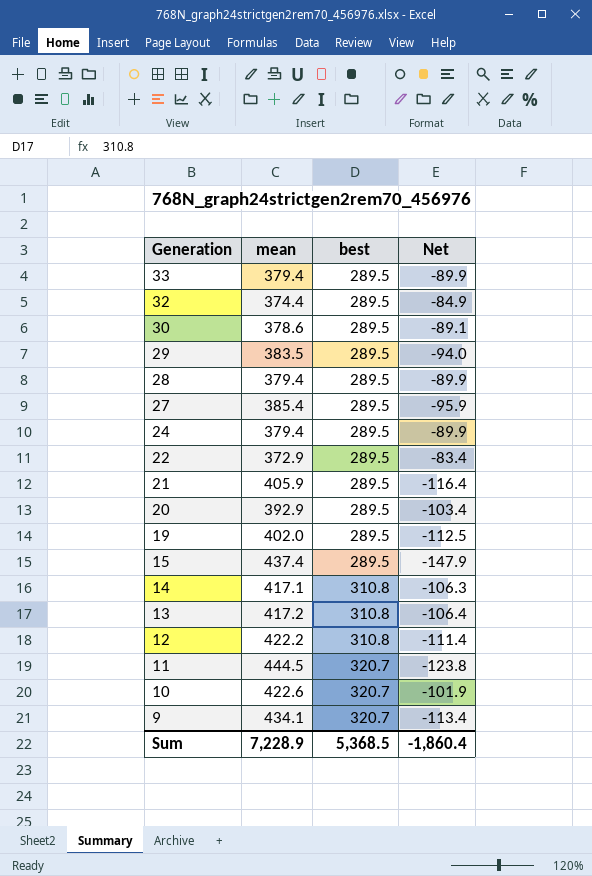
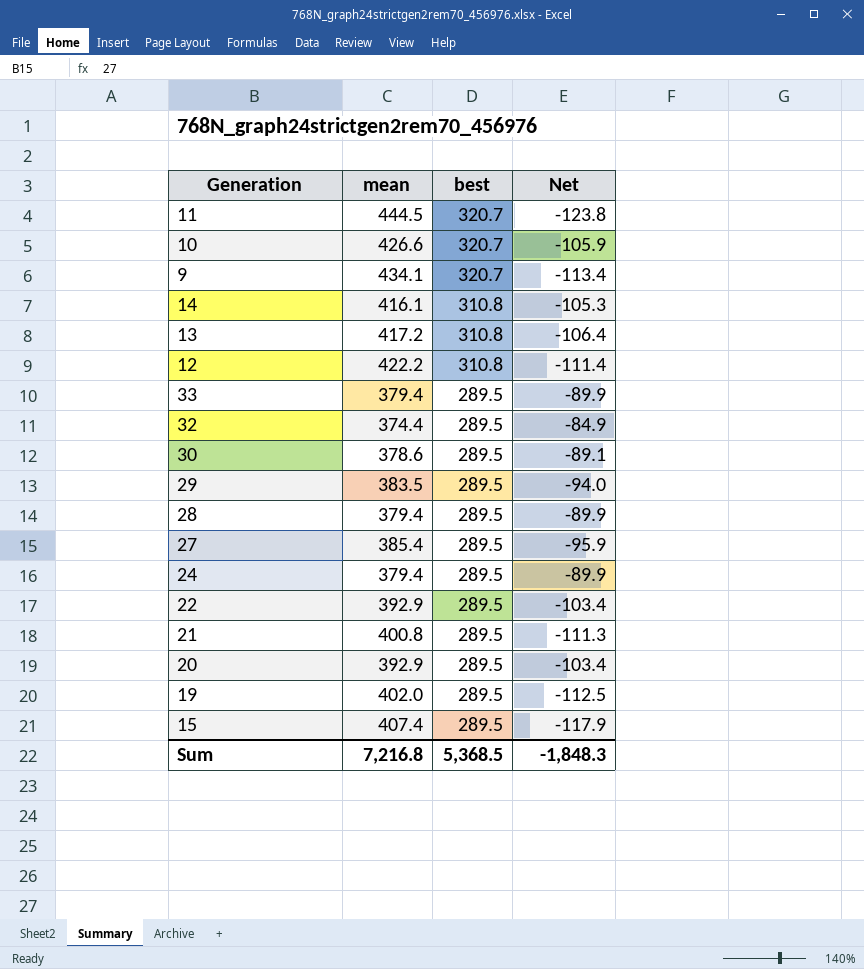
row order: Generation descending -> best descending
10 | mean: 422.6 -> 426.6
10 | Net: -101.9 -> -105.9
14 | mean: 417.1 -> 416.1
14 | Net: -106.3 -> -105.3
22 | mean: 372.9 -> 392.9
22 | Net: -83.4 -> -103.4
21 | mean: 405.9 -> 400.8
21 | Net: -116.4 -> -111.3
15 | mean: 437.4 -> 407.4
15 | Net: -147.9 -> -117.9
Sum | mean: 7,228.9 -> 7,216.8
Sum | Net: -1,860.4 -> -1,848.3

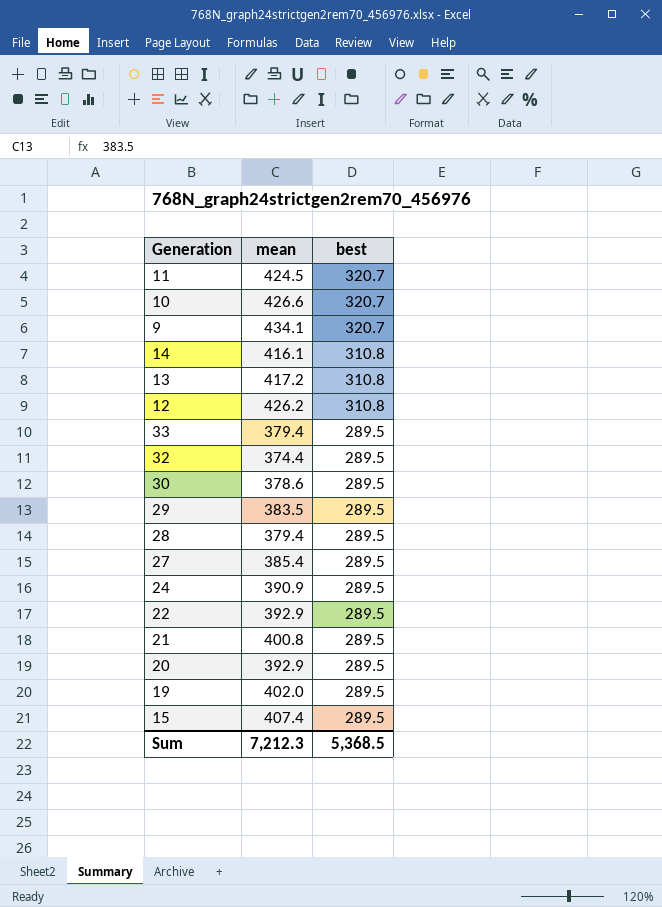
column Net | formula: [best] - [mean] -> none
11 | mean: 444.5 -> 424.5
12 | mean: 422.2 -> 426.2
24 | mean: 379.4 -> 390.9
Sum | mean: 7,216.8 -> 7,212.3

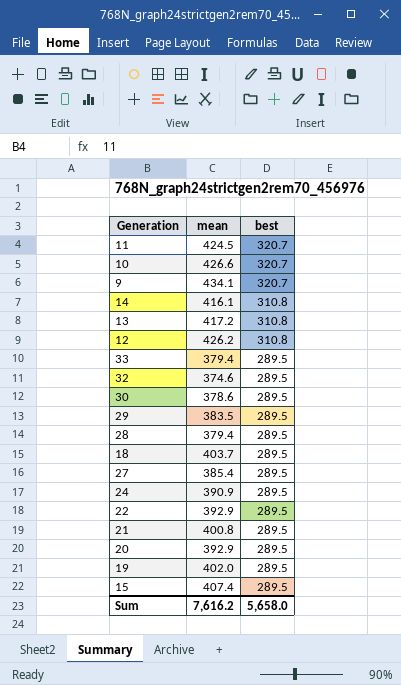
32 | mean: 374.4 -> 374.6
row 18: none -> 403.7 | 289.5
Sum | mean: 7,212.3 -> 7,616.2
Sum | best: 5,368.5 -> 5,658.0

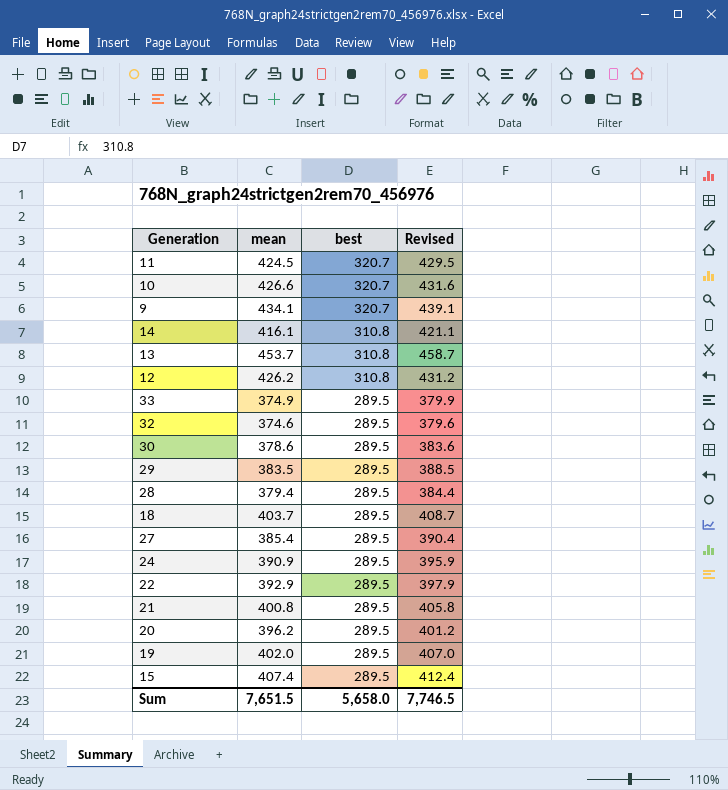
column Revised | formula: none -> [mean] + 5
13 | mean: 417.2 -> 453.7
33 | mean: 379.4 -> 374.9
20 | mean: 392.9 -> 396.2
Sum | mean: 7,616.2 -> 7,651.5

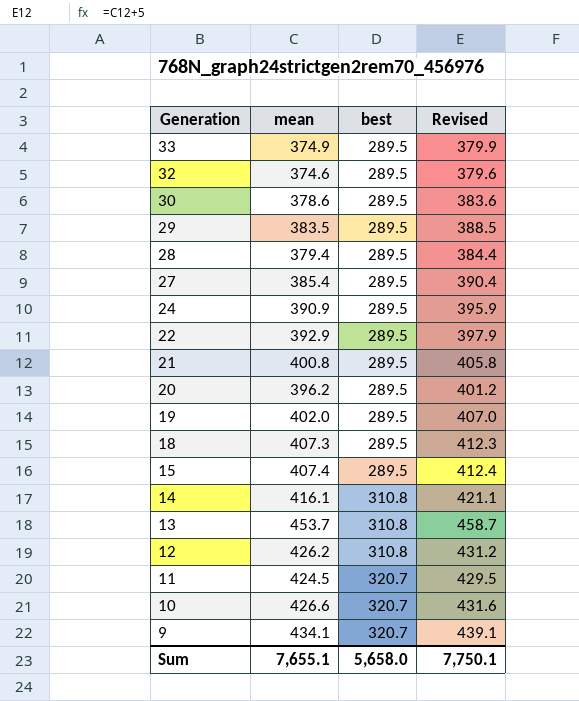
row order: best descending -> Generation descending
18 | mean: 403.7 -> 407.3
18 | Revised: 408.7 -> 412.3
Sum | mean: 7,651.5 -> 7,655.1
Sum | Revised: 7,746.5 -> 7,750.1

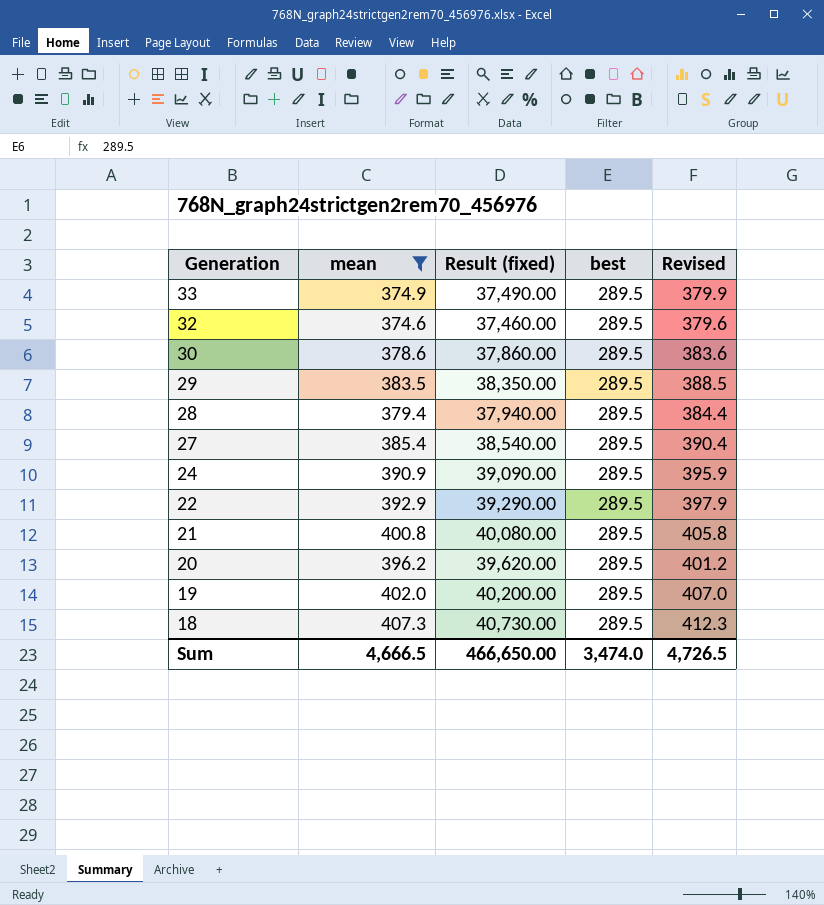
filter: none -> mean <= 407.3
column Result (fixed) | formula: none -> [mean] * 100
Sum | mean: 7,655.1 -> 4,666.5
Sum | best: 5,658.0 -> 3,474.0
Sum | Revised: 7,750.1 -> 4,726.5

